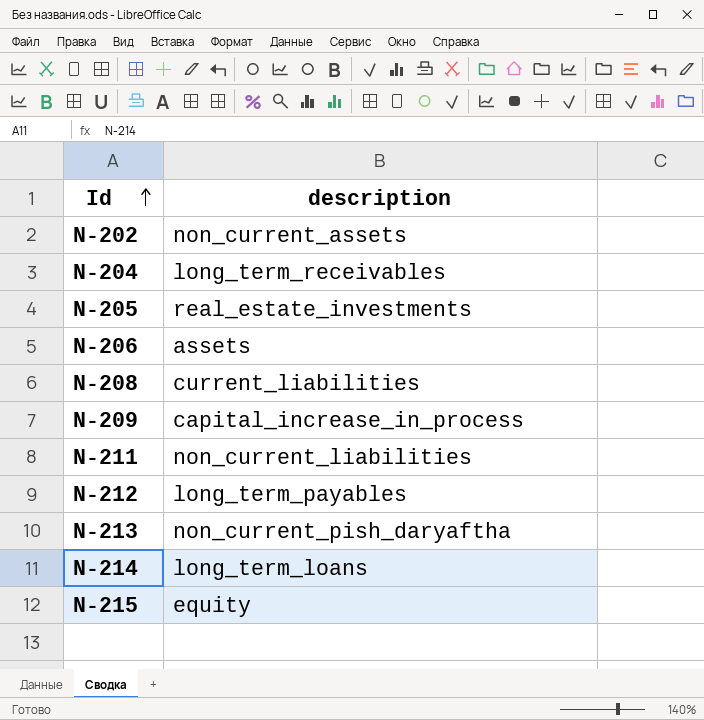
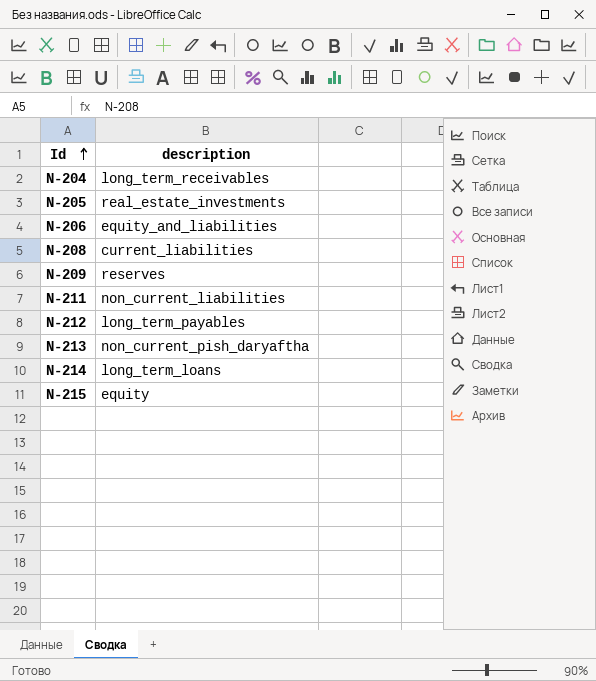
row N-202: non_current_assets -> none
N-206 | description: assets -> equity_and_liabilities
N-209 | description: capital_increase_in_process -> reserves

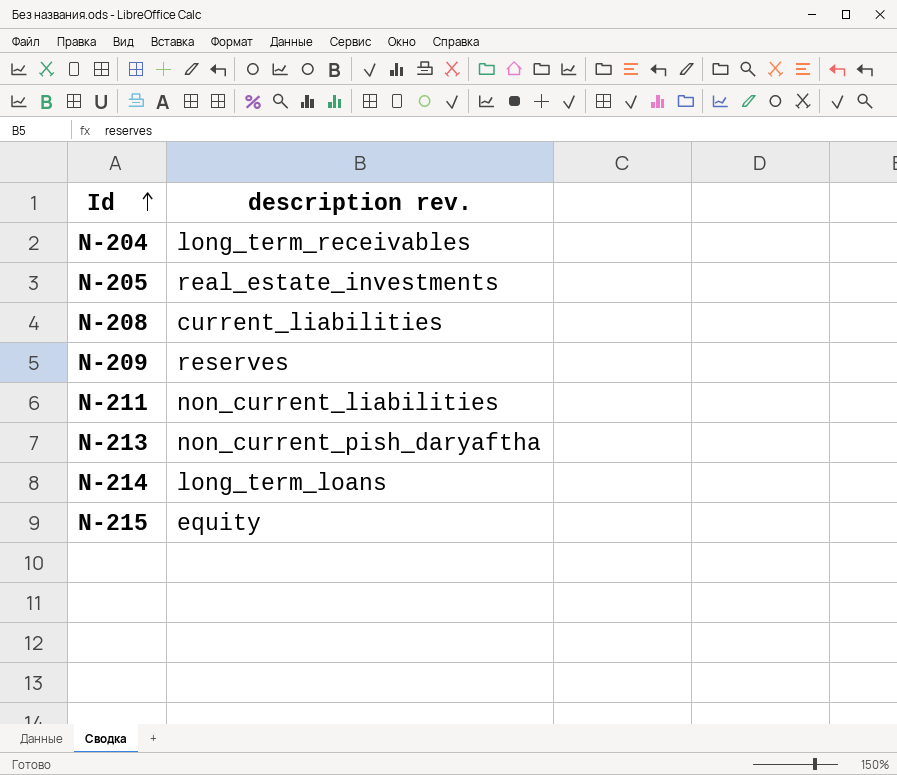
column name: description -> description rev.
row N-206: equity_and_liabilities -> none
row N-212: long_term_payables -> none

